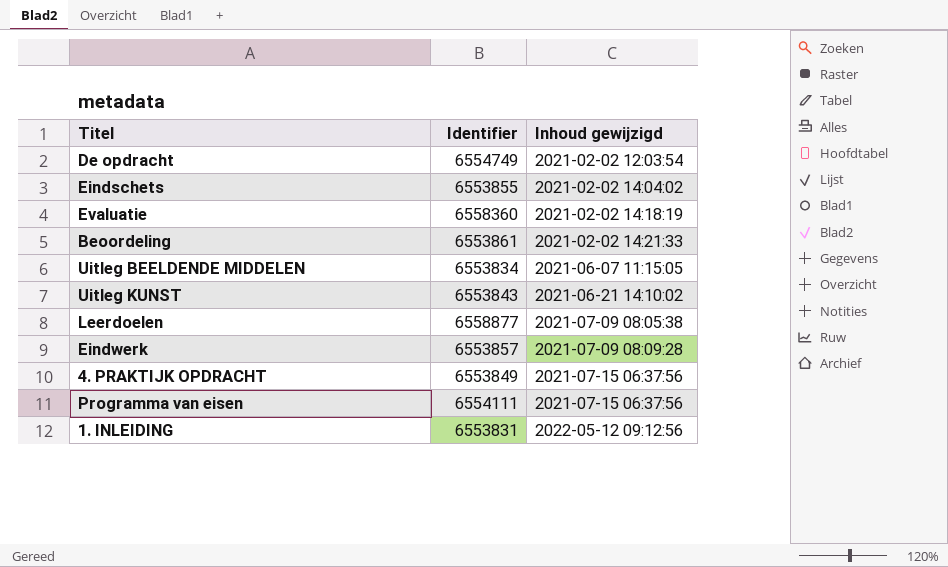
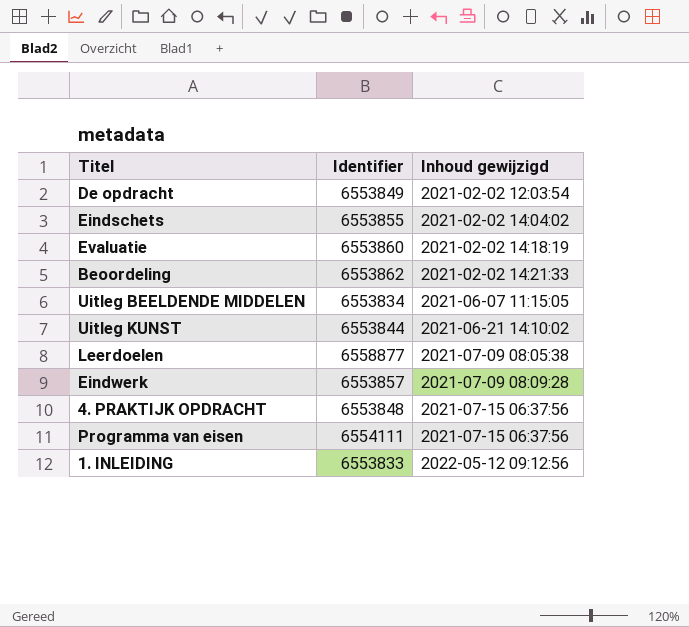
De opdracht | Identifier: 6554749 -> 6553849
Evaluatie | Identifier: 6558360 -> 6553860
Beoordeling | Identifier: 6553861 -> 6553862
Uitleg KUNST | Identifier: 6553843 -> 6553844
4. PRAKTIJK OPDRACHT | Identifier: 6553849 -> 6553848
1. INLEIDING | Identifier: 6553831 -> 6553833

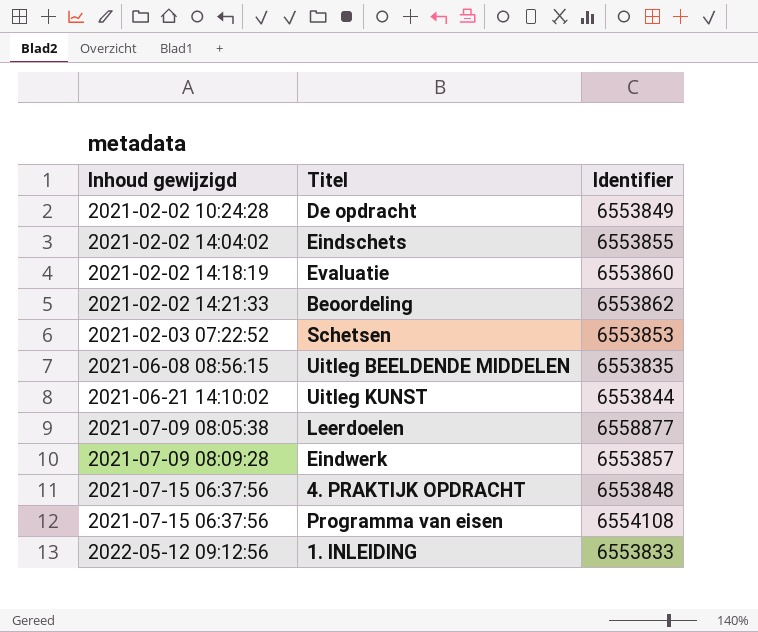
column Inhoud gewijzigd | position: 3 -> 1
De opdracht | Inhoud gewijzigd: 2021-02-02 12:03:54 -> 2021-02-02 10:24:28
row Schetsen: none -> 2021-02-03 07:22:52 | 6553853
Uitleg BEELDENDE MIDDELEN | Inhoud gewijzigd: 2021-06-07 11:15:05 -> 2021-06-08 08:56:15
Uitleg BEELDENDE MIDDELEN | Identifier: 6553834 -> 6553835
Programma van eisen | Identifier: 6554111 -> 6554108

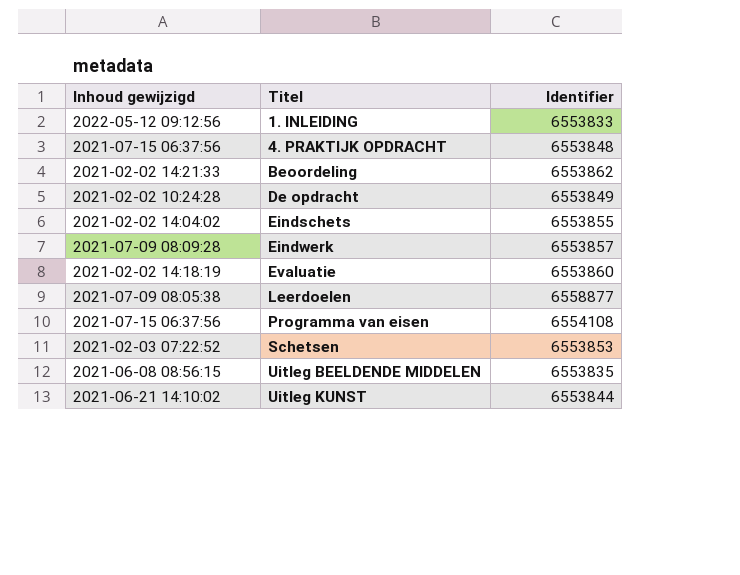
row order: Inhoud gewijzigd ascending -> Titel ascending

